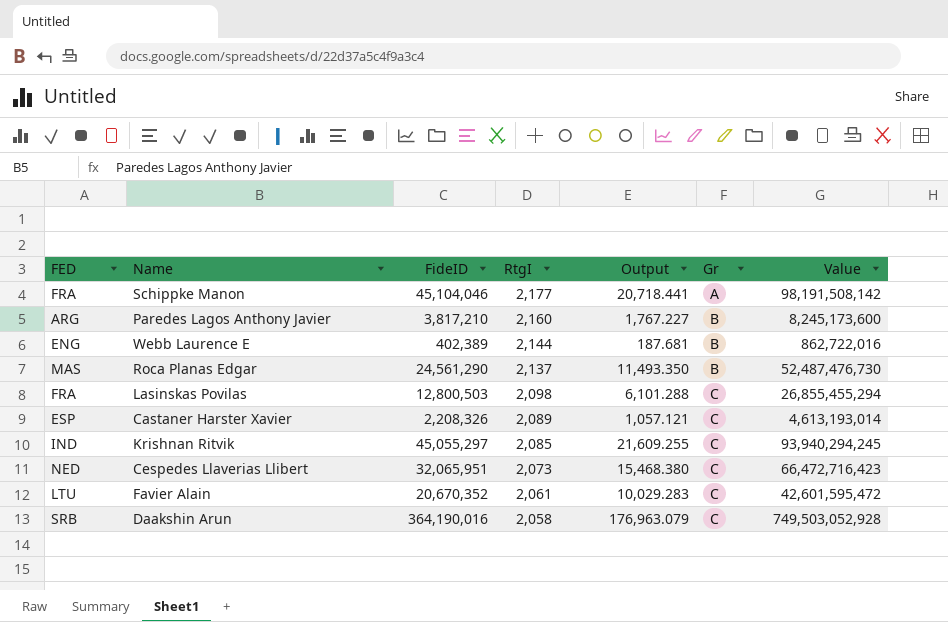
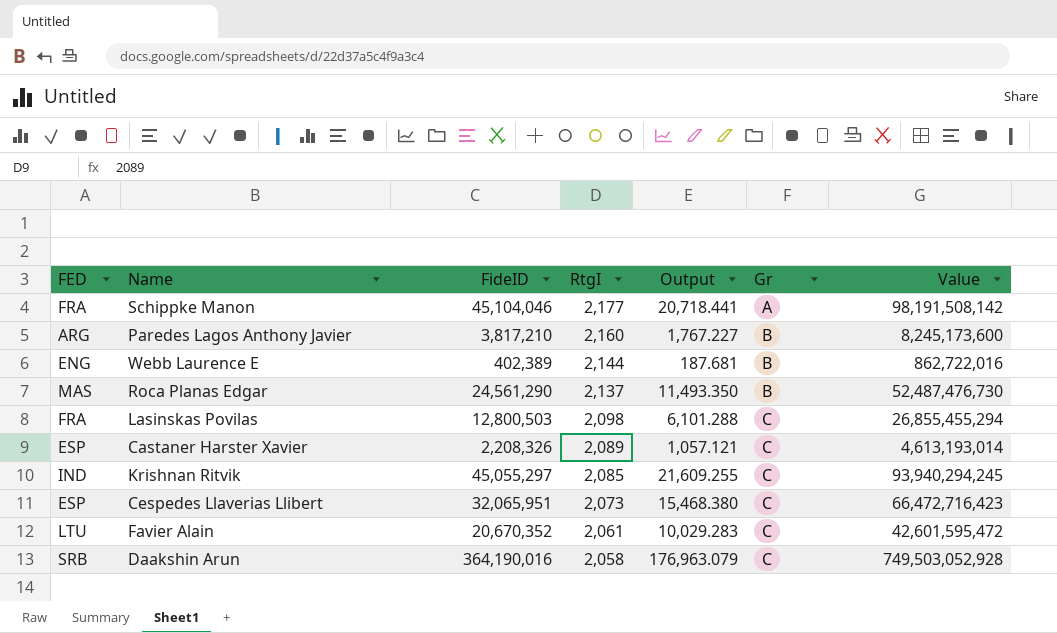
Cespedes Llaverias Llibert | FED: NED -> ESP

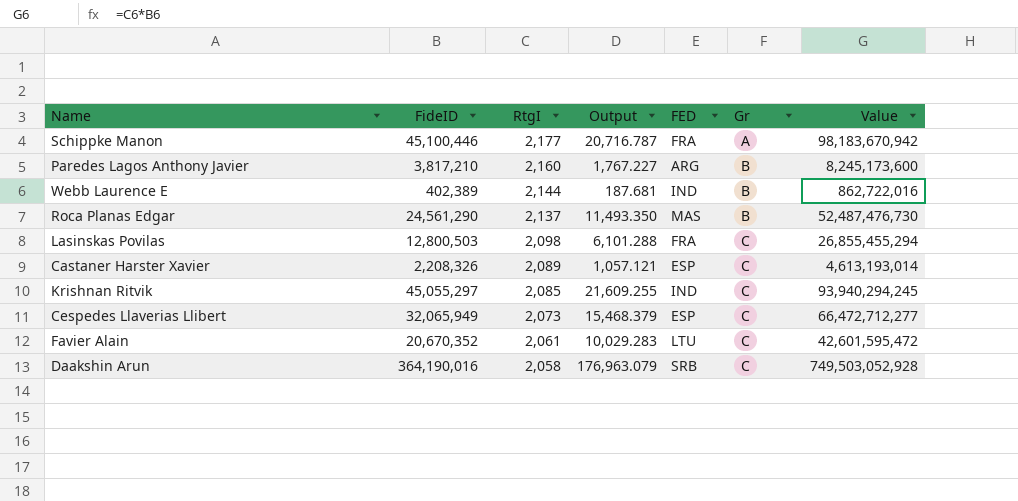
column FED | position: 1 -> 5
Schippke Manon | FideID: 45,104,046 -> 45,100,446
Schippke Manon | Output: 20,718.441 -> 20,716.787
Schippke Manon | Value: 98,191,508,142 -> 98,183,670,942
Webb Laurence E | FED: ENG -> IND
Cespedes Llaverias Llibert | FideID: 32,065,951 -> 32,065,949
Cespedes Llaverias Llibert | Output: 15,468.380 -> 15,468.379
Cespedes Llaverias Llibert | Value: 66,472,716,423 -> 66,472,712,277

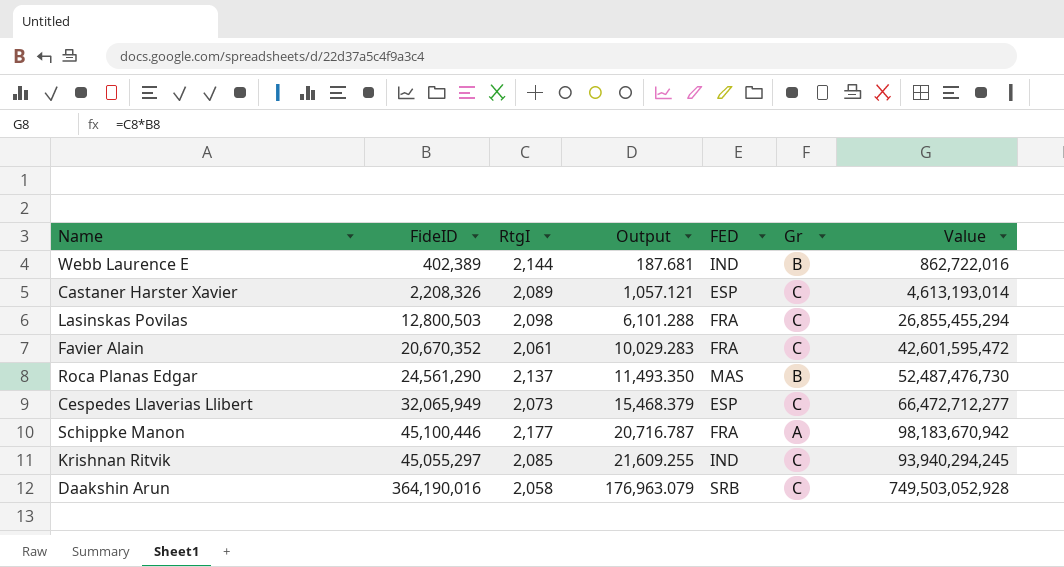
row order: RtgI descending -> Output ascending
row Paredes Lagos Anthony Javier: 3,817,210 | 2,160 | 1,767.227 | ARG | B | 8,245,173,600 -> none
Favier Alain | FED: LTU -> FRA

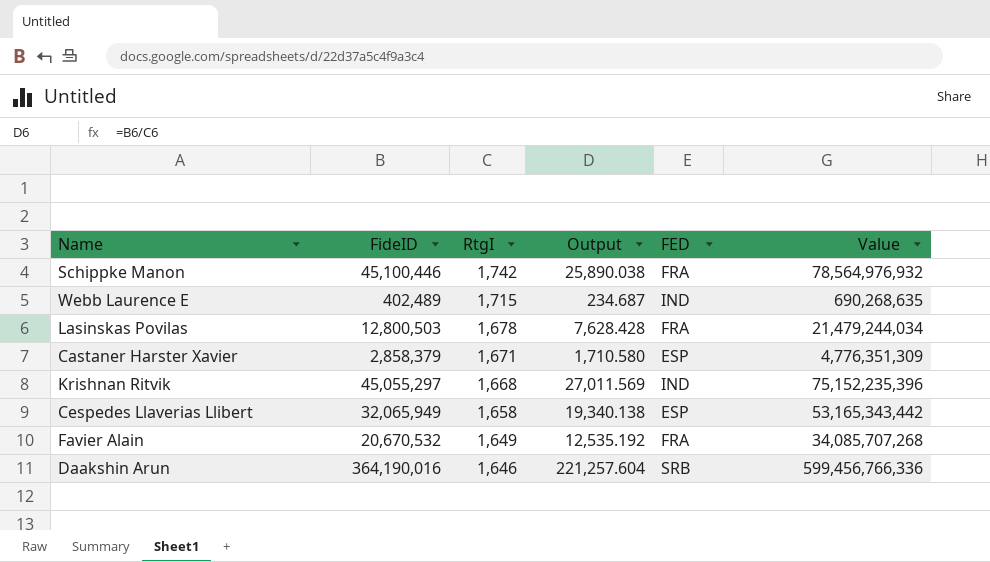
row order: Output ascending -> RtgI descending
column Gr | position: 6 -> none
row Roca Planas Edgar: 24,561,290 | 2,137 | 11,493.350 | MAS | B | 52,487,476,730 -> none
Schippke Manon | RtgI: 2,177 -> 1,742
Schippke Manon | Output: 20,716.787 -> 25,890.038
Schippke Manon | Value: 98,183,670,942 -> 78,564,976,932
Webb Laurence E | FideID: 402,389 -> 402,489
Webb Laurence E | RtgI: 2,144 -> 1,715
Webb Laurence E | Output: 187.681 -> 234.687
Webb Laurence E | Value: 862,722,016 -> 690,268,635
Lasinskas Povilas | RtgI: 2,098 -> 1,678
Lasinskas Povilas | Output: 6,101.288 -> 7,628.428
Lasinskas Povilas | Value: 26,855,455,294 -> 21,479,244,034
Castaner Harster Xavier | FideID: 2,208,326 -> 2,858,379
Castaner Harster Xavier | RtgI: 2,089 -> 1,671
Castaner Harster Xavier | Output: 1,057.121 -> 1,710.580
Castaner Harster Xavier | Value: 4,613,193,014 -> 4,776,351,309
Krishnan Ritvik | RtgI: 2,085 -> 1,668
Krishnan Ritvik | Output: 21,609.255 -> 27,011.569
Krishnan Ritvik | Value: 93,940,294,245 -> 75,152,235,396
Cespedes Llaverias Llibert | RtgI: 2,073 -> 1,658
Cespedes Llaverias Llibert | Output: 15,468.379 -> 19,340.138
Cespedes Llaverias Llibert | Value: 66,472,712,277 -> 53,165,343,442
Favier Alain | FideID: 20,670,352 -> 20,670,532
Favier Alain | RtgI: 2,061 -> 1,649
Favier Alain | Output: 10,029.283 -> 12,535.192
Favier Alain | Value: 42,601,595,472 -> 34,085,707,268
Daakshin Arun | RtgI: 2,058 -> 1,646
Daakshin Arun | Output: 176,963.079 -> 221,257.604
Daakshin Arun | Value: 749,503,052,928 -> 599,456,766,336

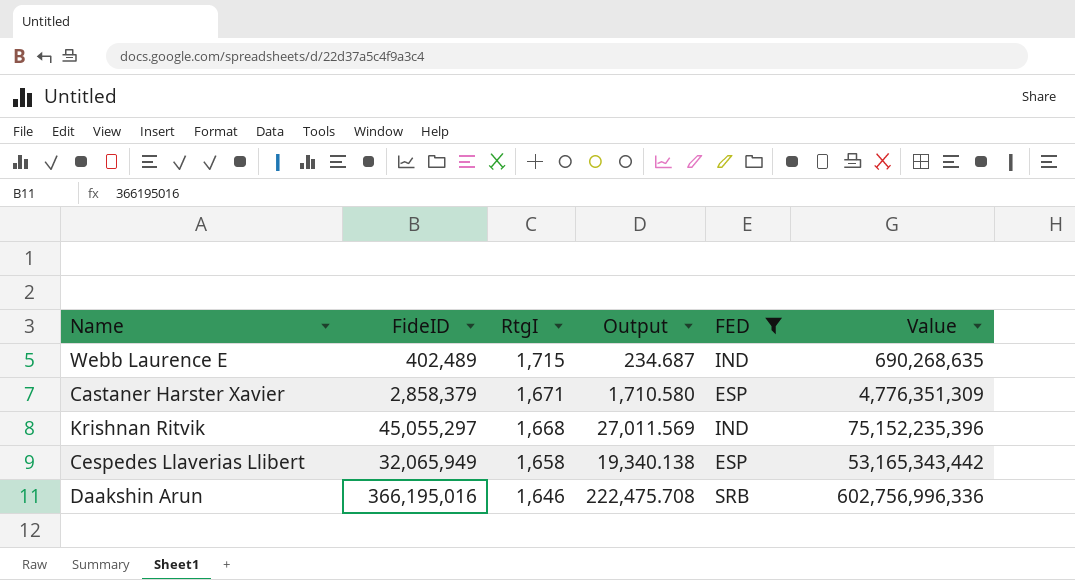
filter: none -> FED != FRA
Daakshin Arun | FideID: 364,190,016 -> 366,195,016
Daakshin Arun | Output: 221,257.604 -> 222,475.708
Daakshin Arun | Value: 599,456,766,336 -> 602,756,996,336

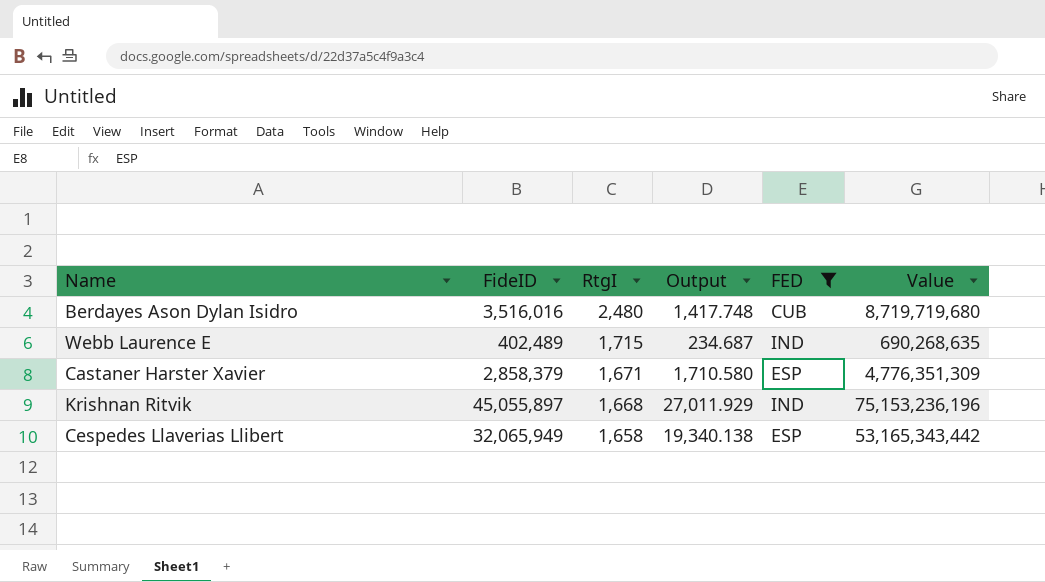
row Daakshin Arun: 366,195,016 | 1,646 | 222,475.708 | SRB | 602,756,996,336 -> none
row Berdayes Ason Dylan Isidro: none -> 3,516,016 | 2,480 | 1,417.748 | CUB | 8,719,719,680
Krishnan Ritvik | FideID: 45,055,297 -> 45,055,897
Krishnan Ritvik | Output: 27,011.569 -> 27,011.929
Krishnan Ritvik | Value: 75,152,235,396 -> 75,153,236,196

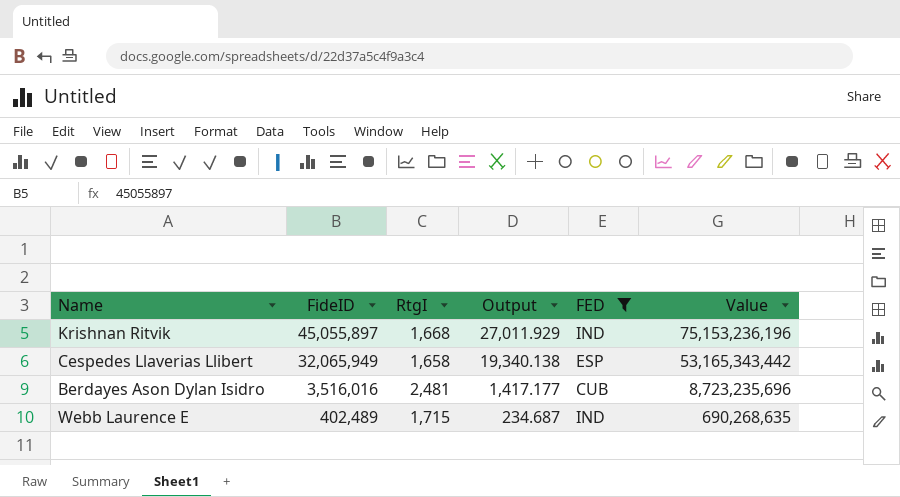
row order: RtgI descending -> FideID descending
row Castaner Harster Xavier: 2,858,379 | 1,671 | 1,710.580 | ESP | 4,776,351,309 -> none
Berdayes Ason Dylan Isidro | RtgI: 2,480 -> 2,481
Berdayes Ason Dylan Isidro | Output: 1,417.748 -> 1,417.177
Berdayes Ason Dylan Isidro | Value: 8,719,719,680 -> 8,723,235,696

